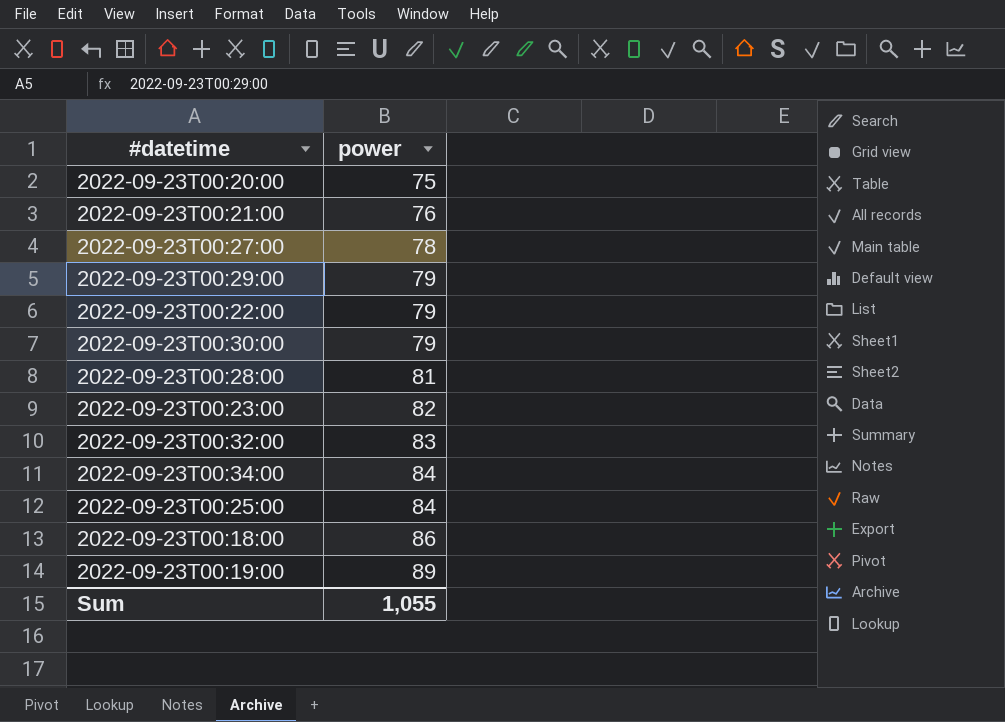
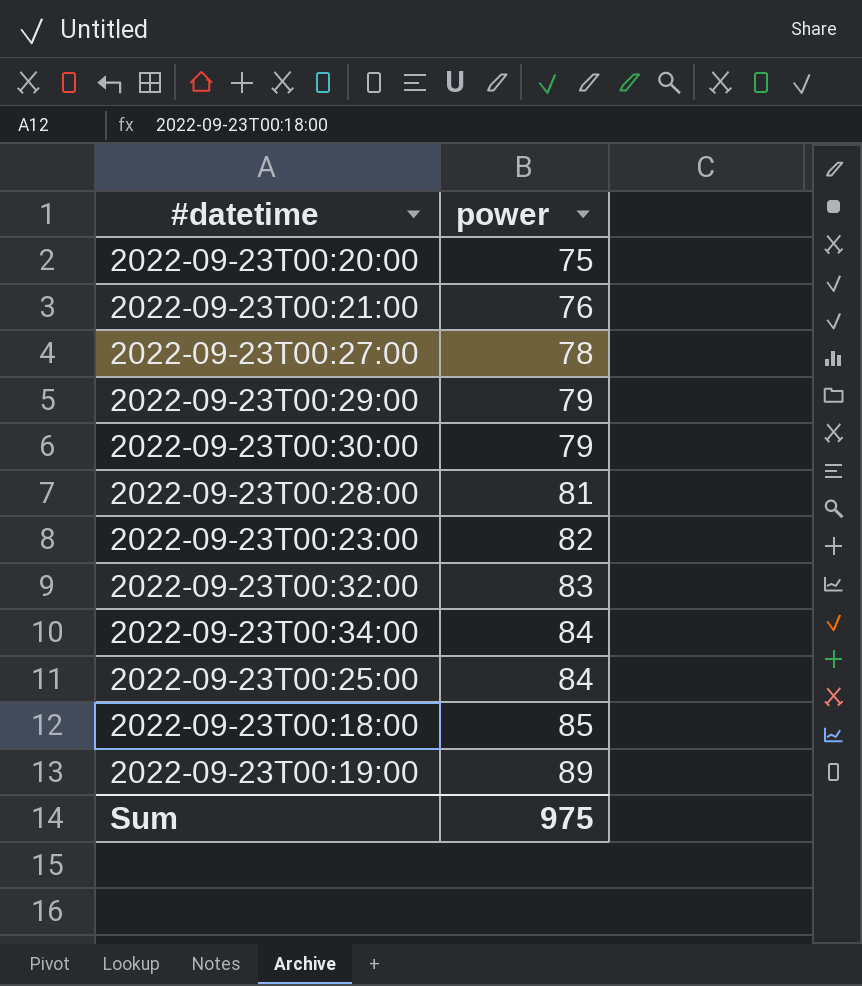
row 2022-09-23T00:22:00: 79 -> none
2022-09-23T00:18:00 | power: 86 -> 85
Sum | power: 1,055 -> 975

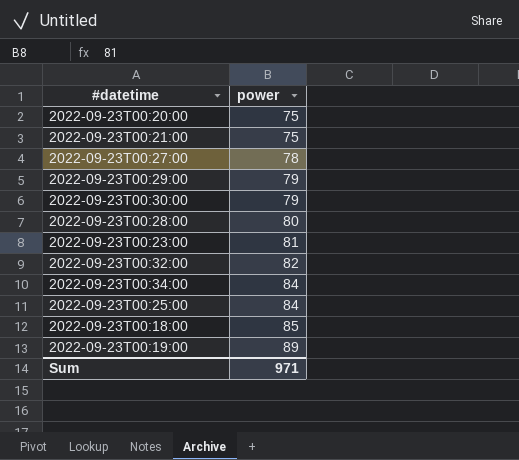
2022-09-23T00:21:00 | power: 76 -> 75
2022-09-23T00:28:00 | power: 81 -> 80
2022-09-23T00:23:00 | power: 82 -> 81
2022-09-23T00:32:00 | power: 83 -> 82
Sum | power: 975 -> 971

